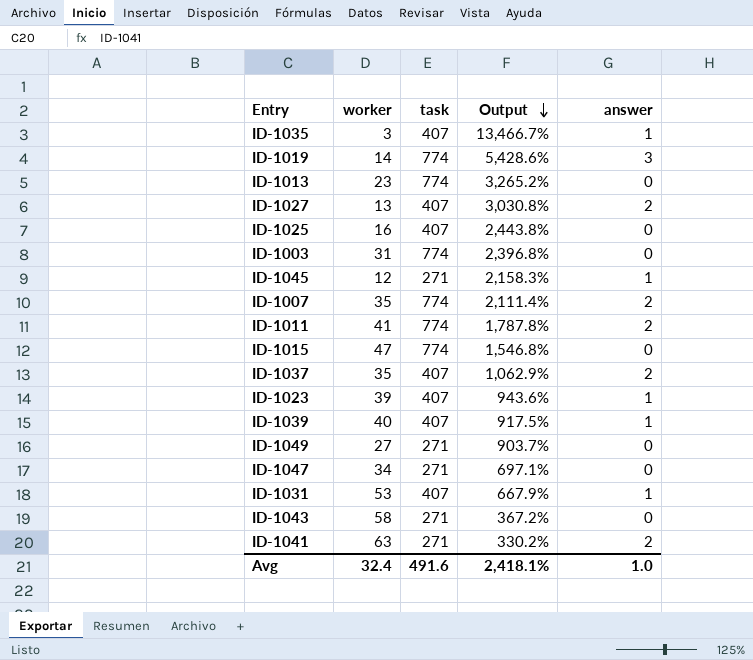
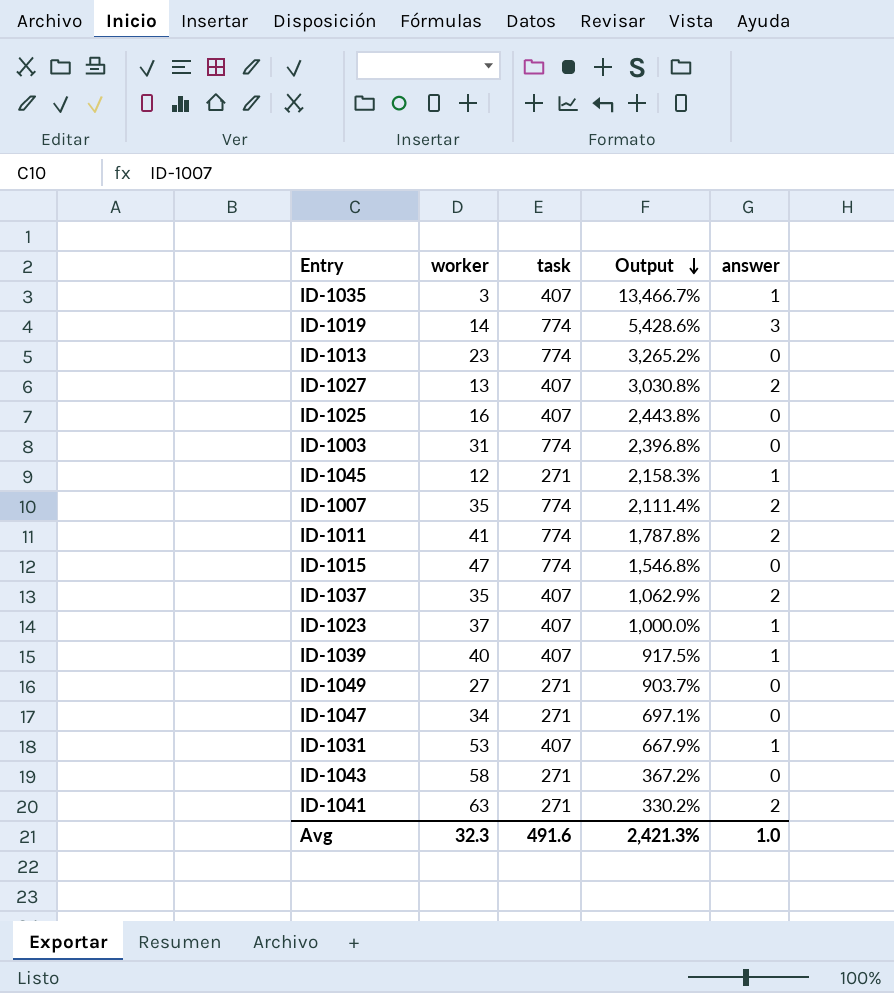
ID-1023 | worker: 39 -> 37
ID-1023 | Output: 943.6% -> 1,000.0%
Avg | worker: 32.4 -> 32.3
Avg | Output: 2,418.1% -> 2,421.3%

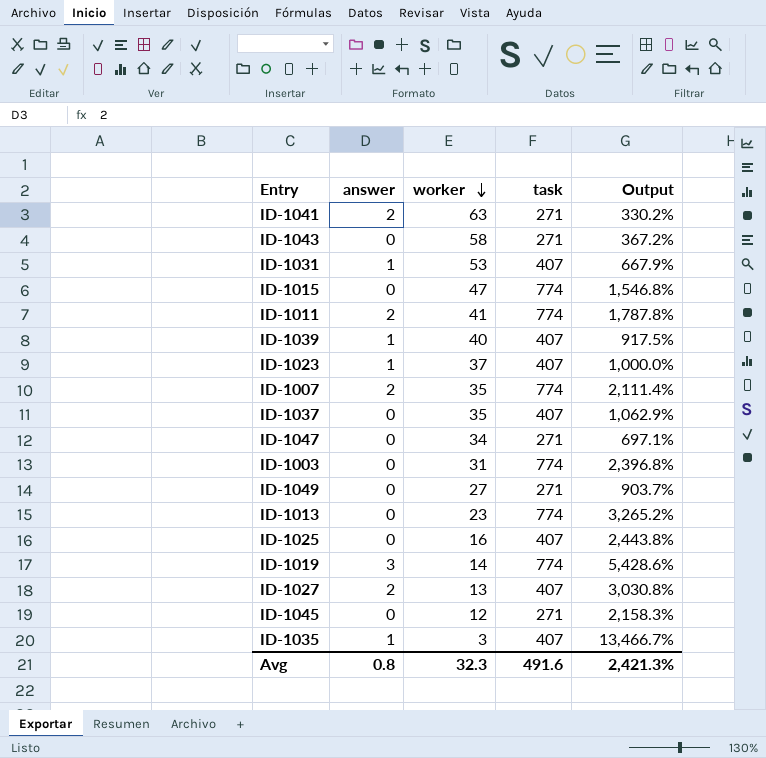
row order: Output descending -> worker descending
column answer | position: 5 -> 2
ID-1037 | answer: 2 -> 0
ID-1045 | answer: 1 -> 0
Avg | answer: 1.0 -> 0.8

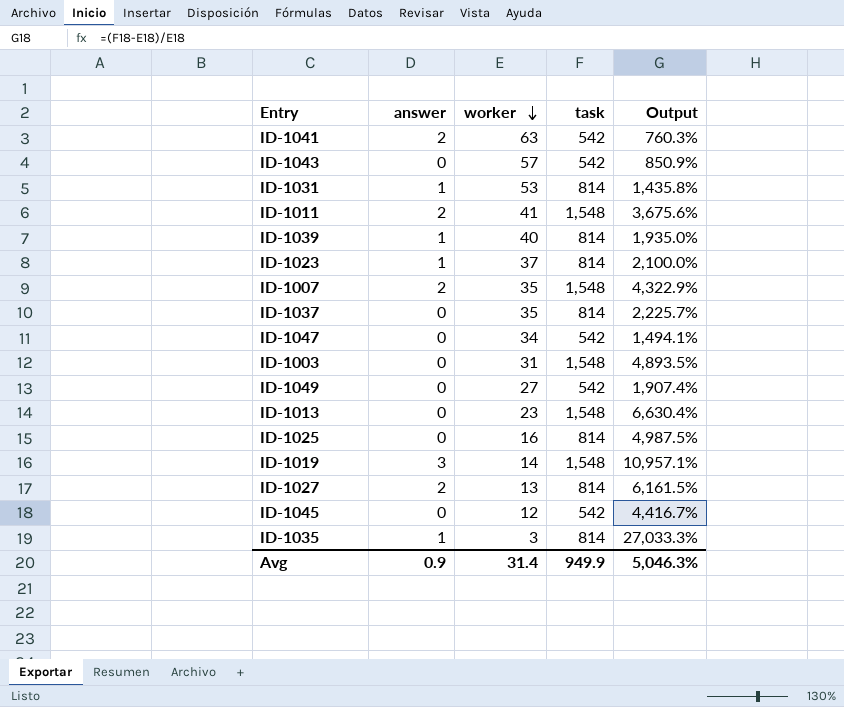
row ID-1015: 0 | 47 | 774 | 1,546.8% -> none
ID-1041 | task: 271 -> 542
ID-1041 | Output: 330.2% -> 760.3%
ID-1043 | worker: 58 -> 57
ID-1043 | task: 271 -> 542
ID-1043 | Output: 367.2% -> 850.9%
ID-1031 | task: 407 -> 814
ID-1031 | Output: 667.9% -> 1,435.8%
ID-1011 | task: 774 -> 1,548
ID-1011 | Output: 1,787.8% -> 3,675.6%
ID-1039 | task: 407 -> 814
ID-1039 | Output: 917.5% -> 1,935.0%
ID-1023 | task: 407 -> 814
ID-1023 | Output: 1,000.0% -> 2,100.0%
ID-1007 | task: 774 -> 1,548
ID-1007 | Output: 2,111.4% -> 4,322.9%
ID-1037 | task: 407 -> 814
ID-1037 | Output: 1,062.9% -> 2,225.7%
ID-1047 | task: 271 -> 542
ID-1047 | Output: 697.1% -> 1,494.1%
ID-1003 | task: 774 -> 1,548
ID-1003 | Output: 2,396.8% -> 4,893.5%
ID-1049 | task: 271 -> 542
ID-1049 | Output: 903.7% -> 1,907.4%
ID-1013 | task: 774 -> 1,548
ID-1013 | Output: 3,265.2% -> 6,630.4%
ID-1025 | task: 407 -> 814
ID-1025 | Output: 2,443.8% -> 4,987.5%
ID-1019 | task: 774 -> 1,548
ID-1019 | Output: 5,428.6% -> 10,957.1%
ID-1027 | task: 407 -> 814
ID-1027 | Output: 3,030.8% -> 6,161.5%
ID-1045 | task: 271 -> 542
ID-1045 | Output: 2,158.3% -> 4,416.7%
ID-1035 | task: 407 -> 814
ID-1035 | Output: 13,466.7% -> 27,033.3%
Avg | answer: 0.8 -> 0.9
Avg | worker: 32.3 -> 31.4
Avg | task: 491.6 -> 949.9
Avg | Output: 2,421.3% -> 5,046.3%

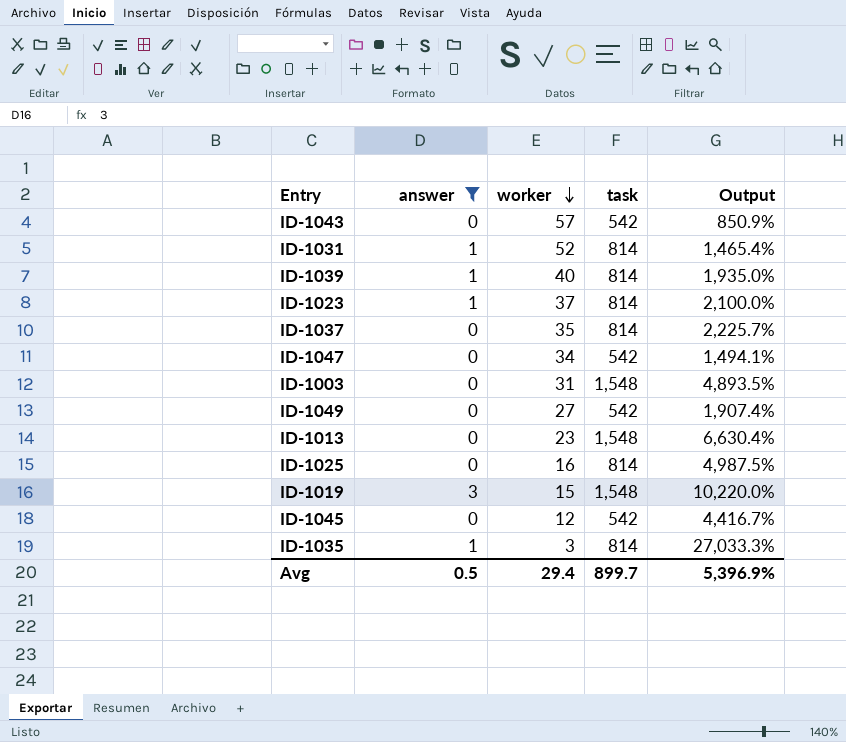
filter: none -> answer != 2
ID-1031 | worker: 53 -> 52
ID-1031 | Output: 1,435.8% -> 1,465.4%
ID-1019 | worker: 14 -> 15
ID-1019 | Output: 10,957.1% -> 10,220.0%
Avg | answer: 0.9 -> 0.5
Avg | worker: 31.4 -> 29.4
Avg | task: 949.9 -> 899.7
Avg | Output: 5,046.3% -> 5,396.9%

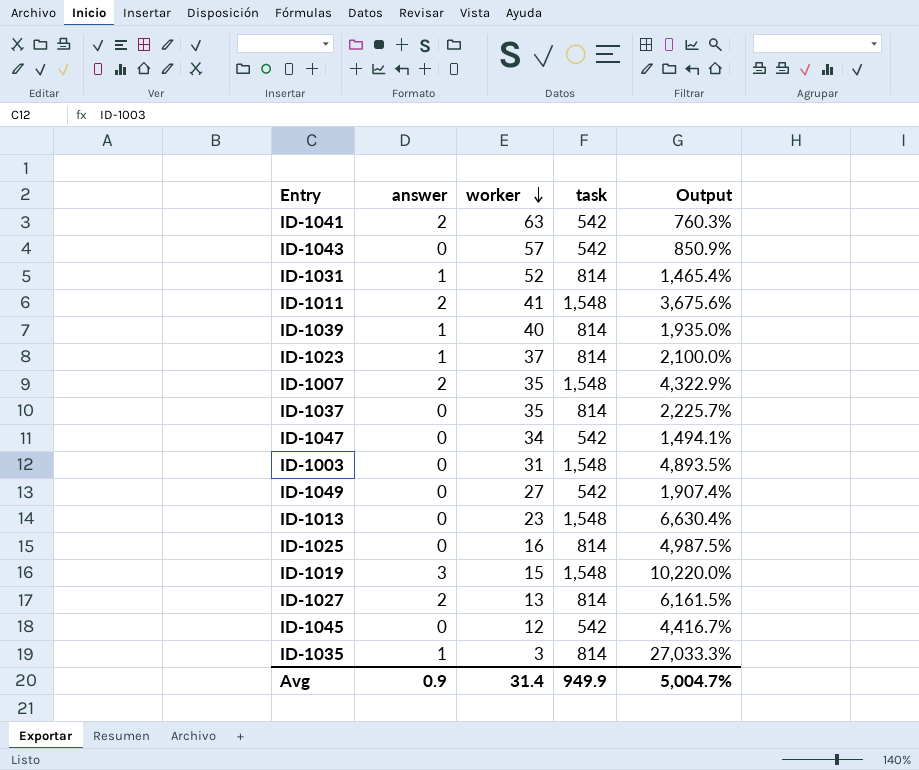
filter: answer != 2 -> none
Avg | answer: 0.5 -> 0.9
Avg | worker: 29.4 -> 31.4
Avg | task: 899.7 -> 949.9
Avg | Output: 5,396.9% -> 5,004.7%

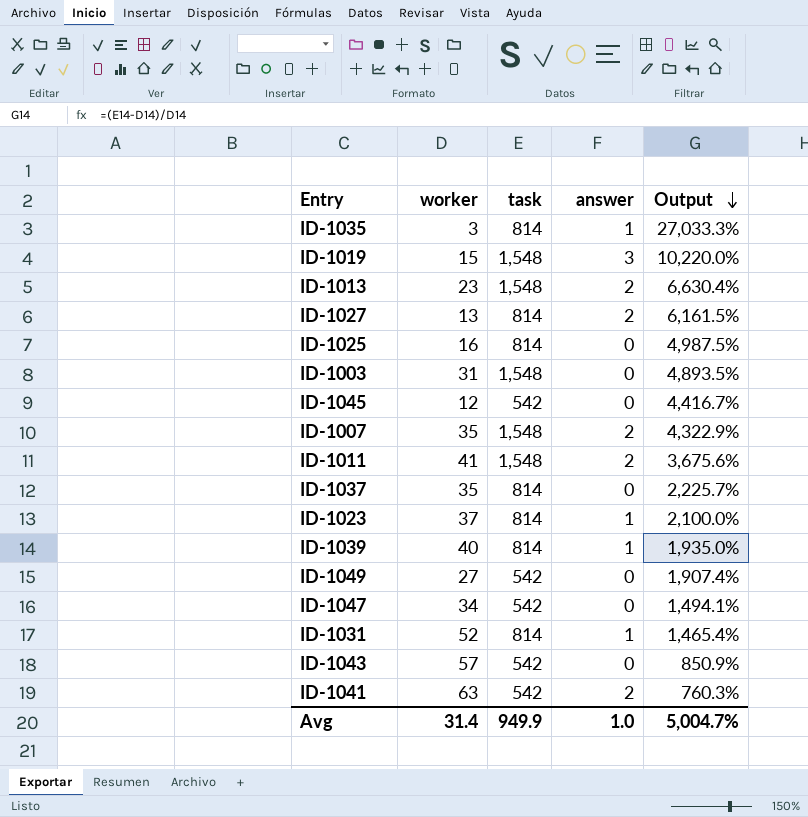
row order: worker descending -> Output descending
column answer | position: 2 -> 4
ID-1013 | answer: 0 -> 2
Avg | answer: 0.9 -> 1.0

